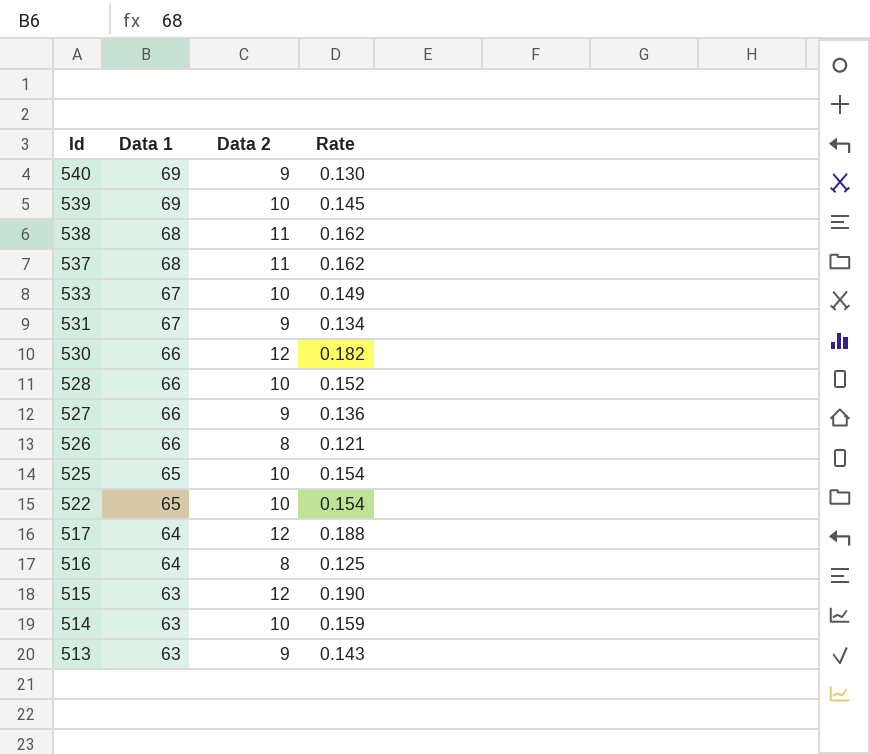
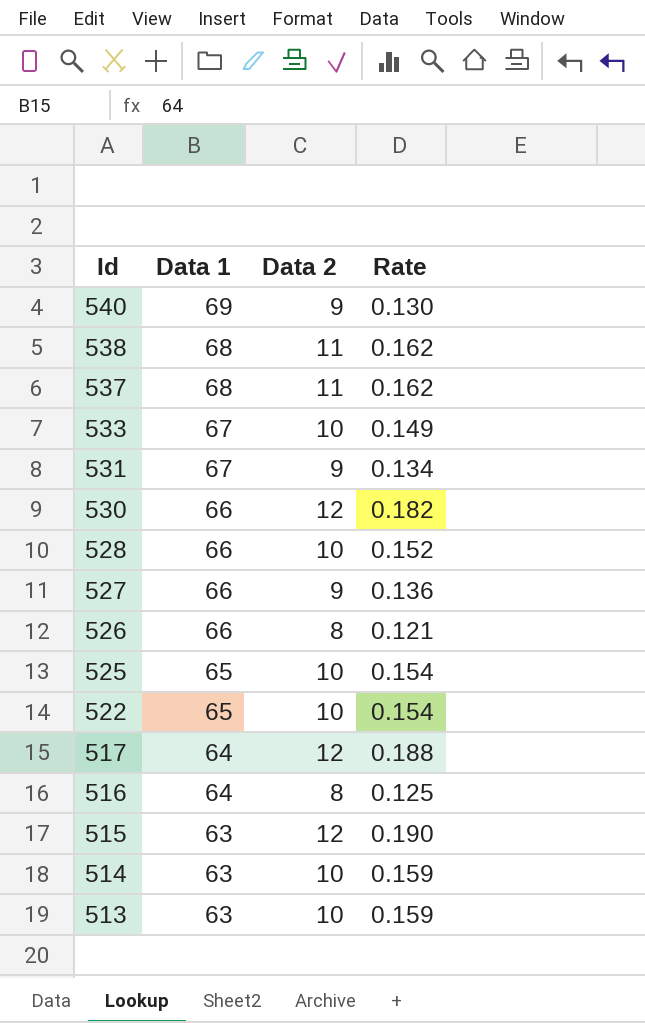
row 539: 69 | 10 | 0.145 -> none
513 | Data 2: 9 -> 10
513 | Rate: 0.143 -> 0.159

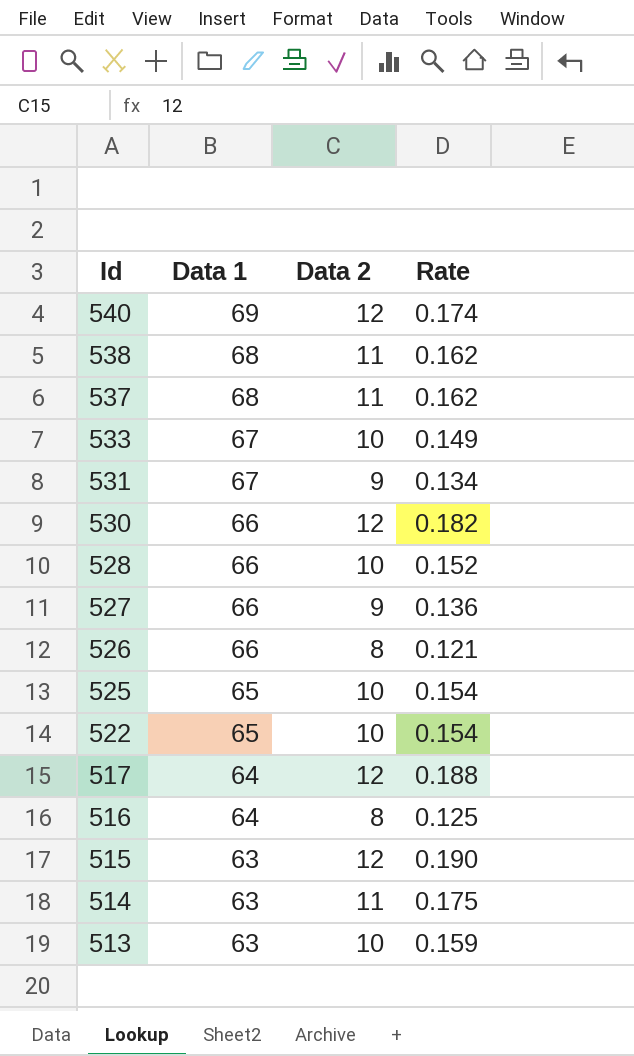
540 | Data 2: 9 -> 12
540 | Rate: 0.130 -> 0.174
514 | Data 2: 10 -> 11
514 | Rate: 0.159 -> 0.175

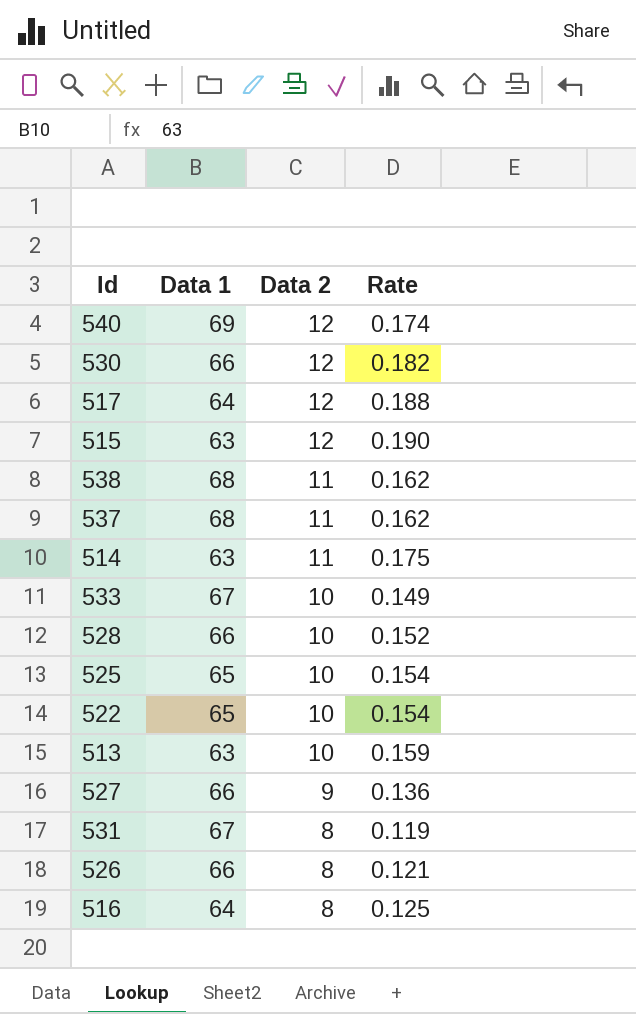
row order: Id descending -> Data 2 descending
531 | Data 2: 9 -> 8
531 | Rate: 0.134 -> 0.119

